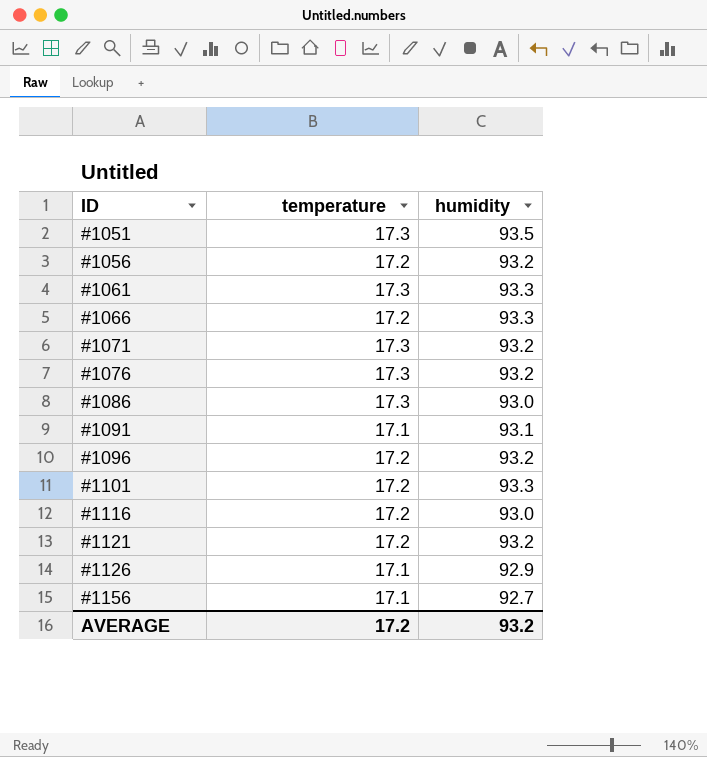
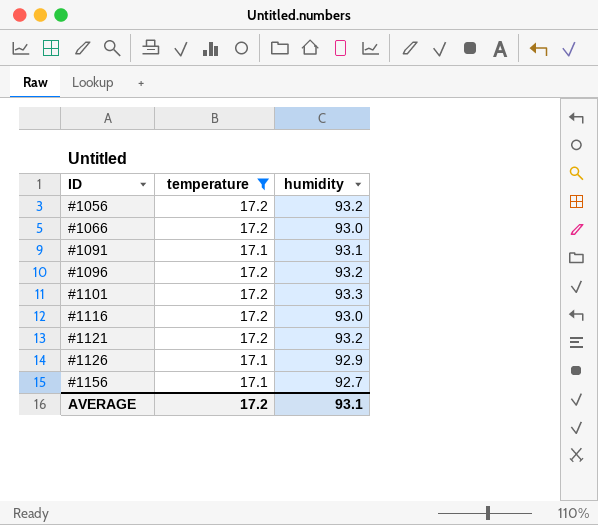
filter: none -> temperature != 17.3
#1066 | humidity: 93.3 -> 93.0
AVERAGE | humidity: 93.2 -> 93.1

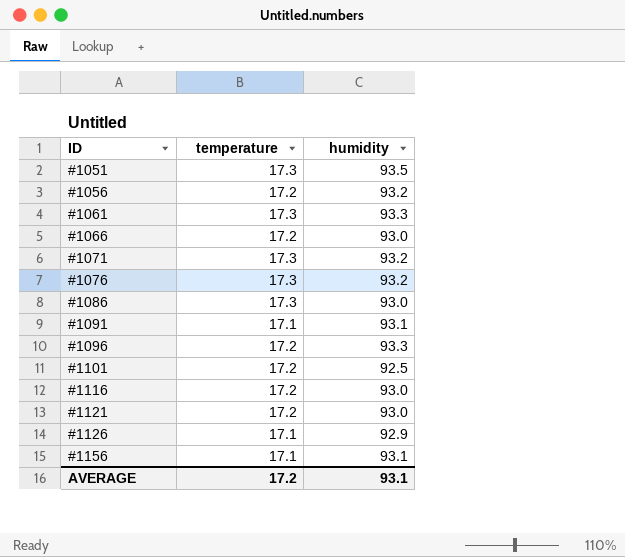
filter: temperature != 17.3 -> none
#1096 | humidity: 93.2 -> 93.3
#1101 | humidity: 93.3 -> 92.5
#1121 | humidity: 93.2 -> 93.0
#1156 | humidity: 92.7 -> 93.1

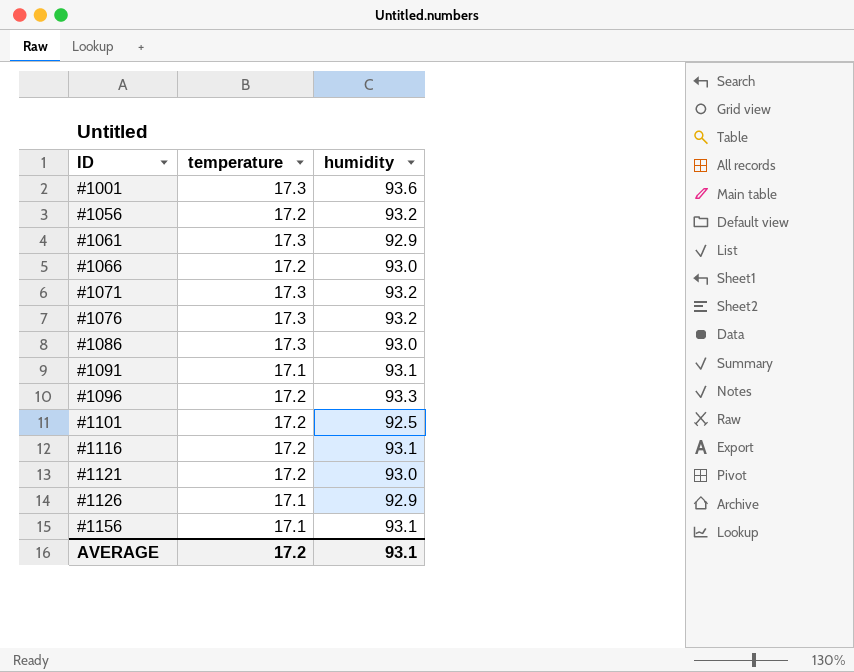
row #1051: 17.3 | 93.5 -> none
row #1001: none -> 17.3 | 93.6
#1061 | humidity: 93.3 -> 92.9
#1116 | humidity: 93.0 -> 93.1

